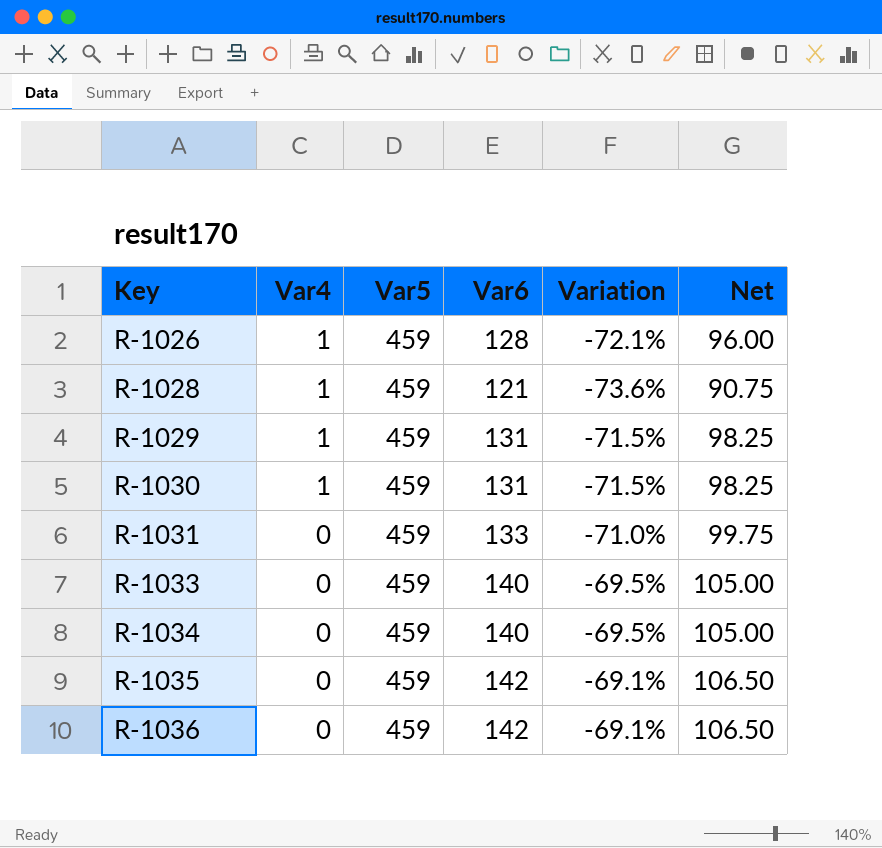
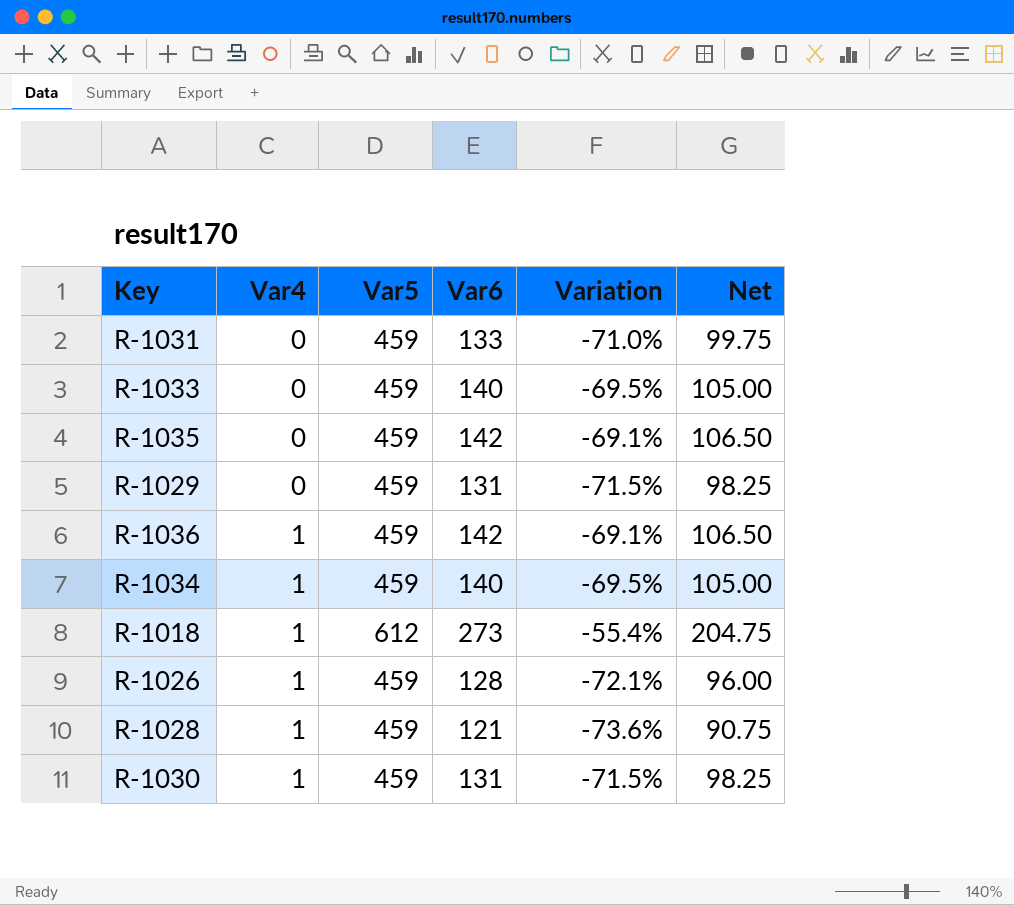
row order: Key ascending -> Var4 ascending
R-1029 | Var4: 1 -> 0
R-1036 | Var4: 0 -> 1
R-1034 | Var4: 0 -> 1
row R-1018: none -> 1 | 612 | 273 | -55.4% | 204.75

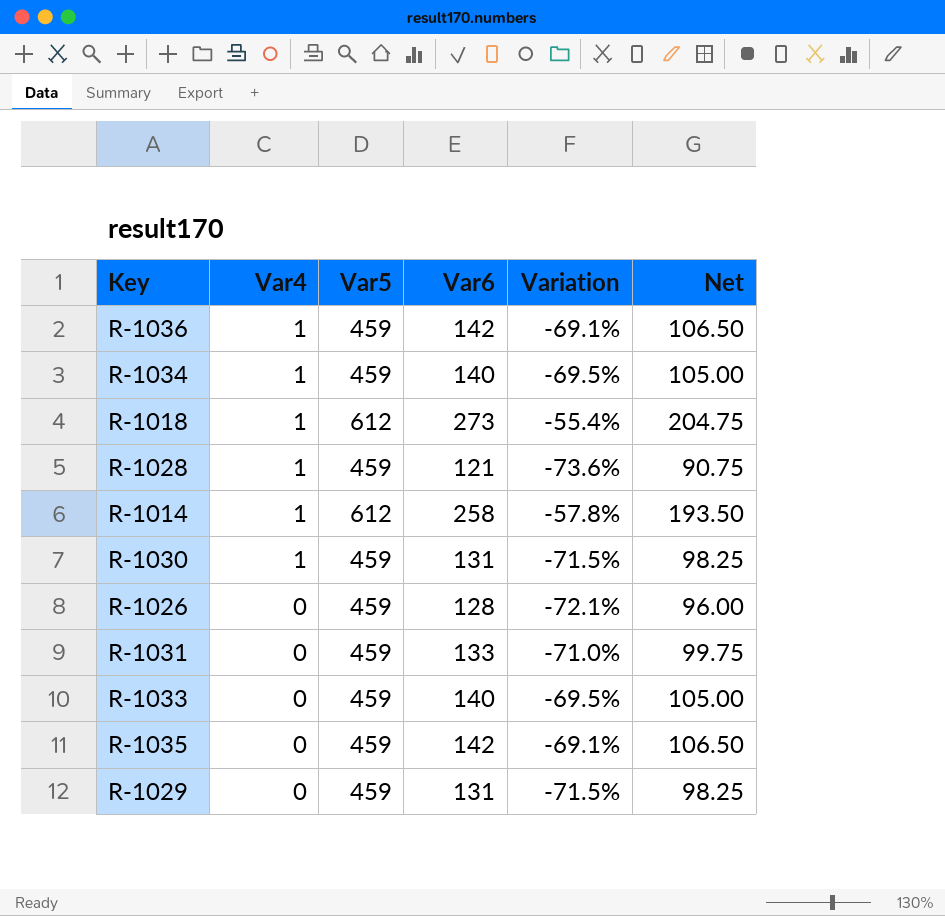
row order: Var4 ascending -> Var4 descending
row R-1014: none -> 1 | 612 | 258 | -57.8% | 193.50
R-1026 | Var4: 1 -> 0

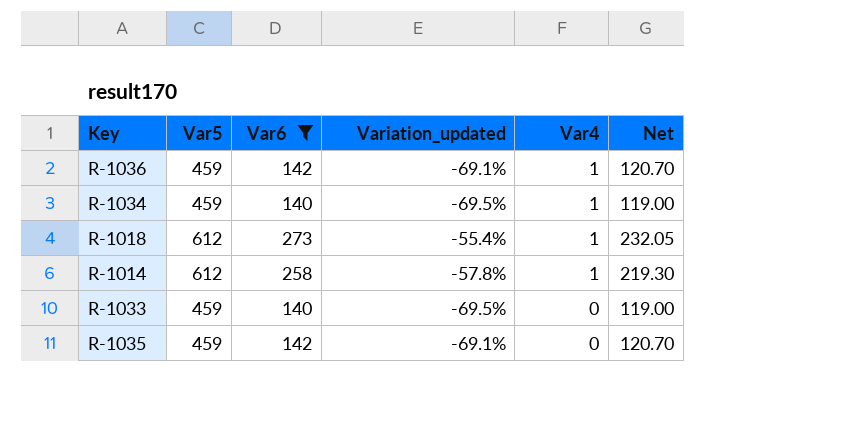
filter: none -> Var6 >= 140
column name: Variation -> Variation_updated
column Var4 | position: 2 -> 5
column Net | formula: [Var6] * 0.75 -> [Var6] * 0.85

